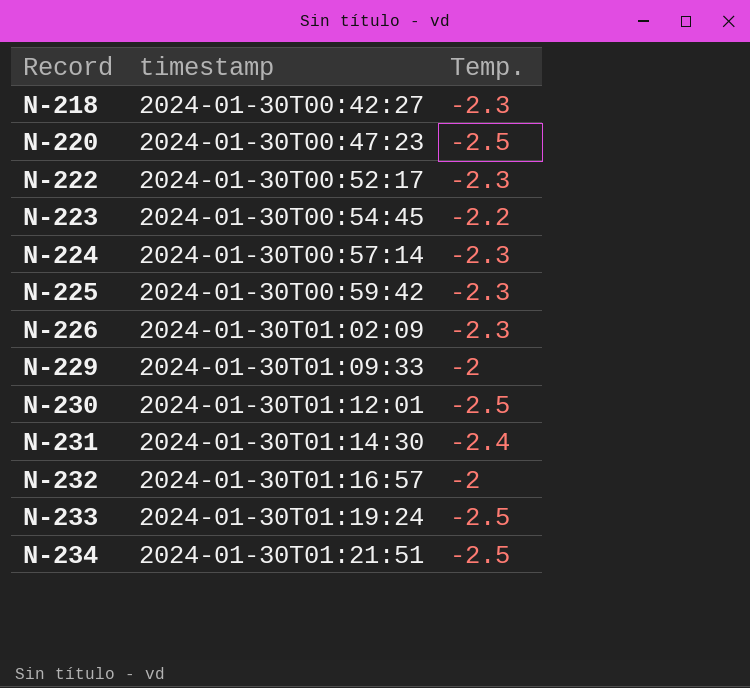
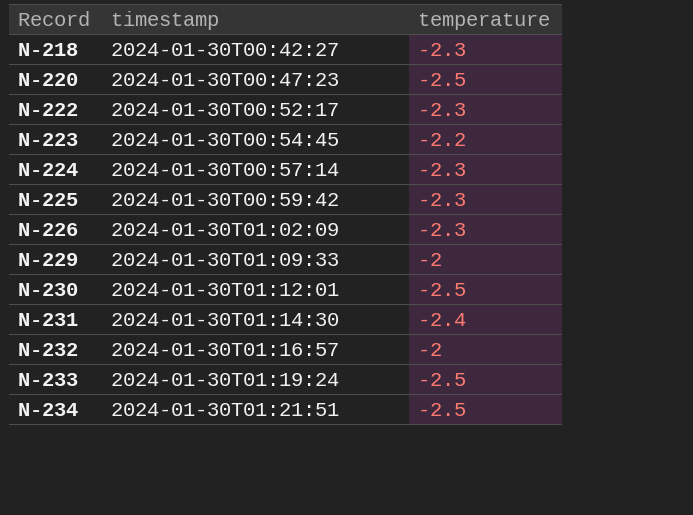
column name: Temp. -> temperature

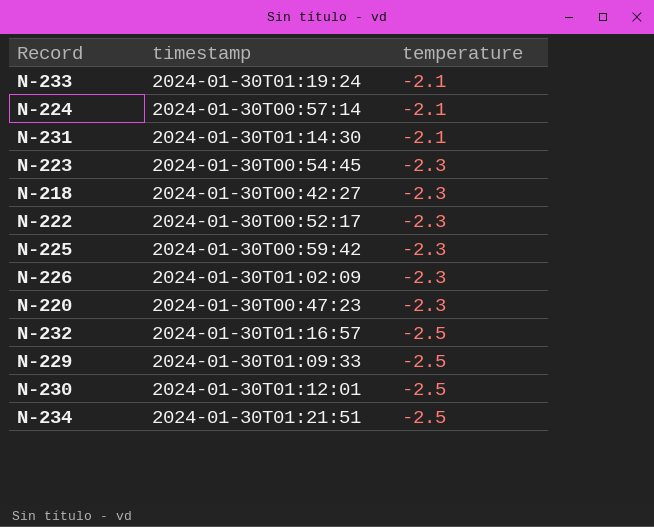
row order: Record ascending -> temperature descending
N-233 | temperature: -2.5 -> -2.1
N-224 | temperature: -2.3 -> -2.1
N-231 | temperature: -2.4 -> -2.1
N-223 | temperature: -2.2 -> -2.3
N-220 | temperature: -2.5 -> -2.3
N-232 | temperature: -2 -> -2.5
N-229 | temperature: -2 -> -2.5

